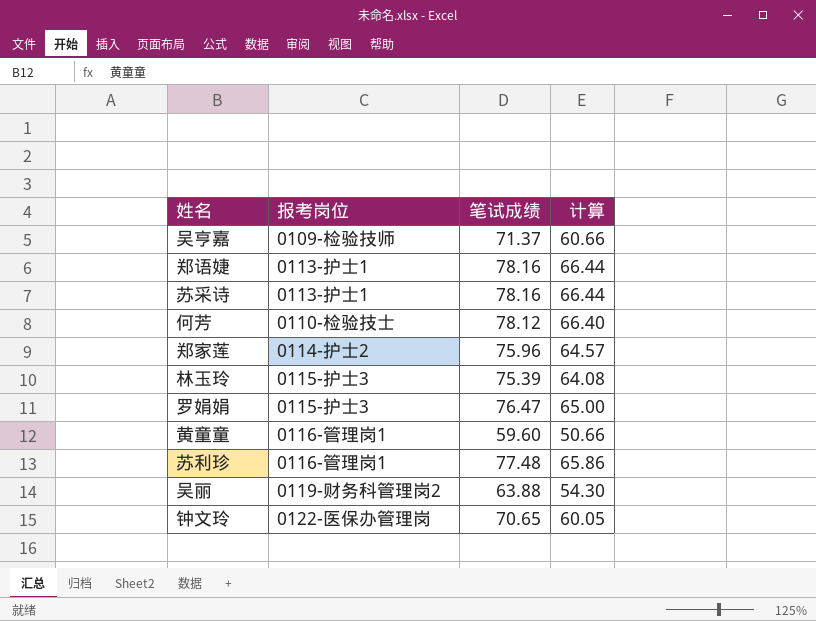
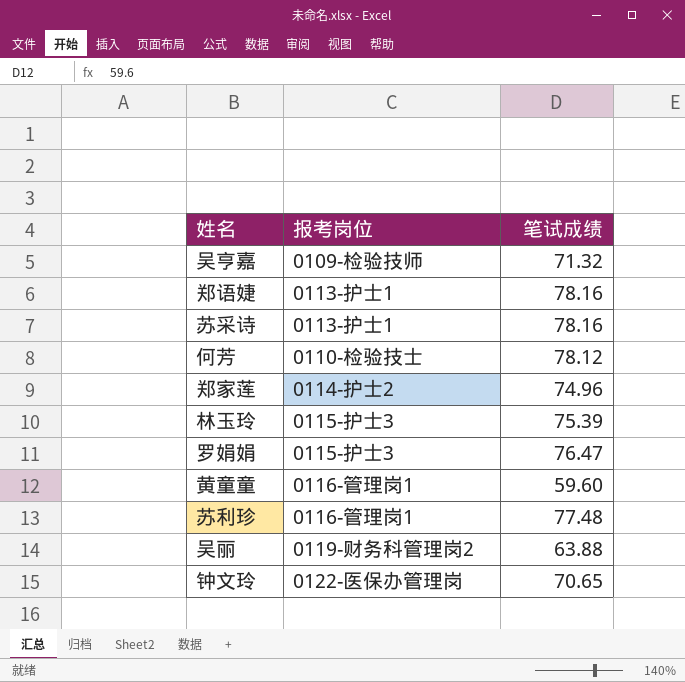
column 计算 | formula: [笔试成绩] * 0.85 -> none
吴亨嘉 | 笔试成绩: 71.37 -> 71.32
郑家莲 | 笔试成绩: 75.96 -> 74.96

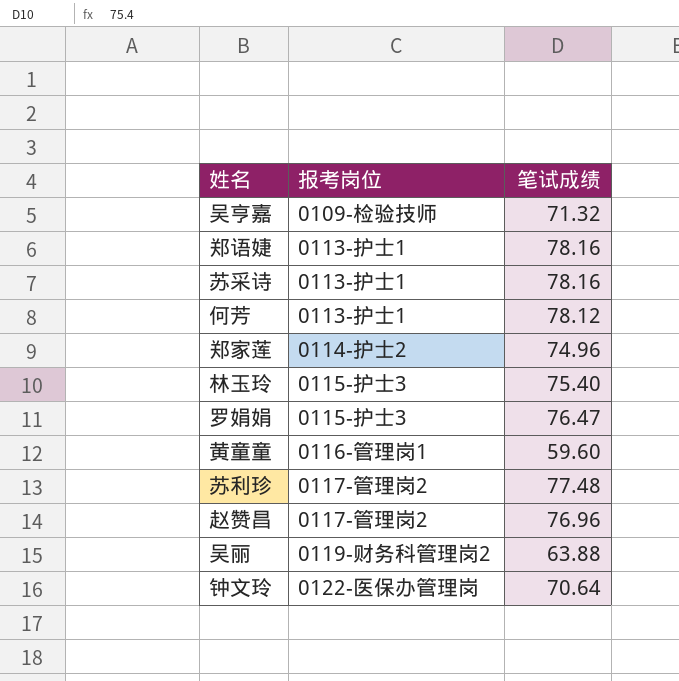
何芳 | 报考岗位: 0110-检验技士 -> 0113-护士1
林玉玲 | 笔试成绩: 75.39 -> 75.40
苏利珍 | 报考岗位: 0116-管理岗1 -> 0117-管理岗2
row 赵赞昌: none -> 0117-管理岗2 | 76.96
钟文玲 | 笔试成绩: 70.65 -> 70.64

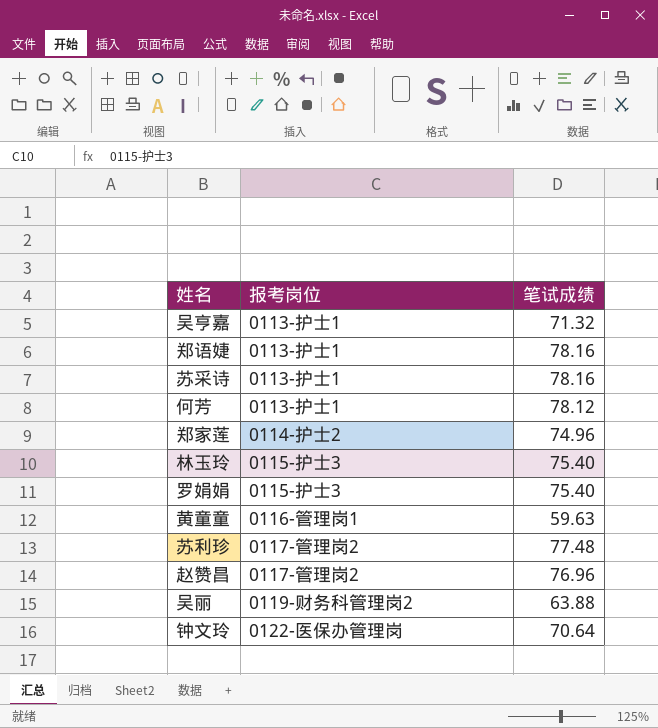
吴亨嘉 | 报考岗位: 0109-检验技师 -> 0113-护士1
罗娟娟 | 笔试成绩: 76.47 -> 75.40
黄童童 | 笔试成绩: 59.60 -> 59.63

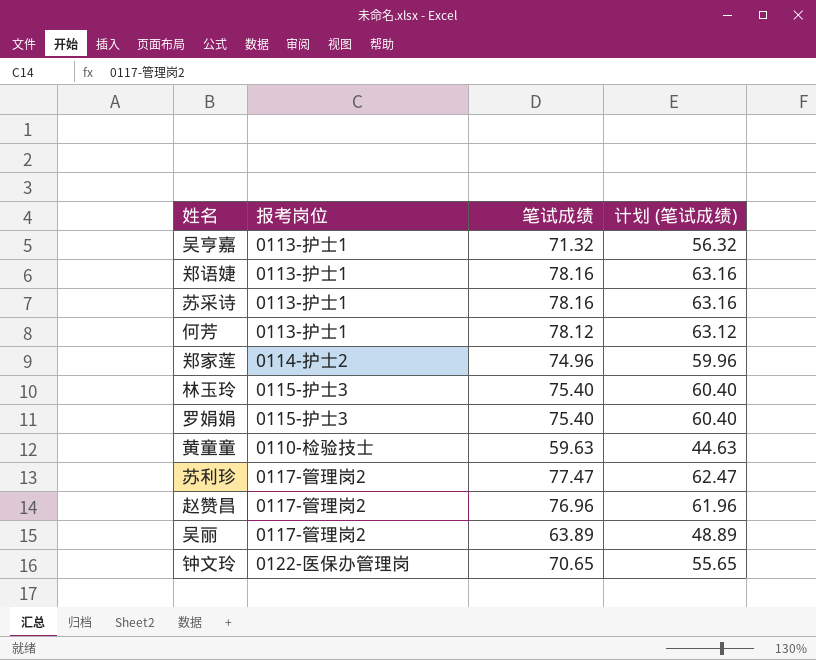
column 计划 (笔试成绩) | formula: none -> [笔试成绩] - 15
黄童童 | 报考岗位: 0116-管理岗1 -> 0110-检验技士
苏利珍 | 笔试成绩: 77.48 -> 77.47
吴丽 | 报考岗位: 0119-财务科管理岗2 -> 0117-管理岗2
吴丽 | 笔试成绩: 63.88 -> 63.89
钟文玲 | 笔试成绩: 70.64 -> 70.65

